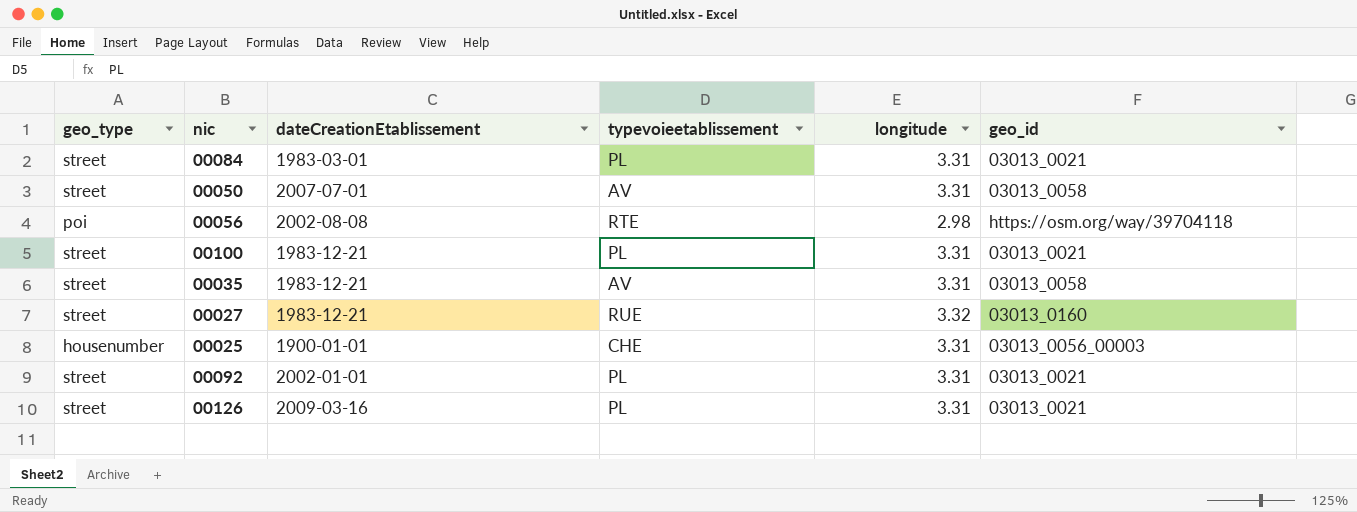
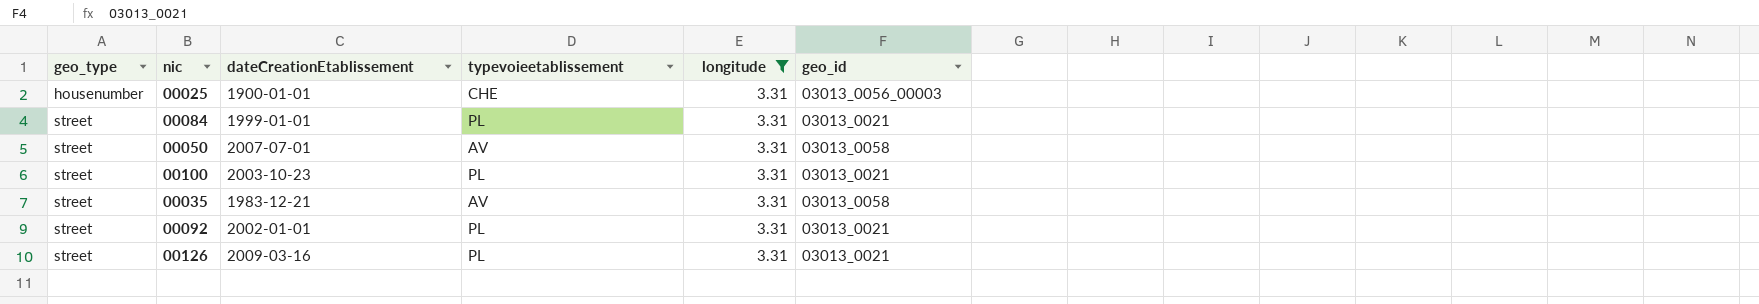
filter: none -> longitude = 3.31
row order: none -> geo_type ascending
00084 | dateCreationEtablissement: 1983-03-01 -> 1999-01-01
00100 | dateCreationEtablissement: 1983-12-21 -> 2003-10-23

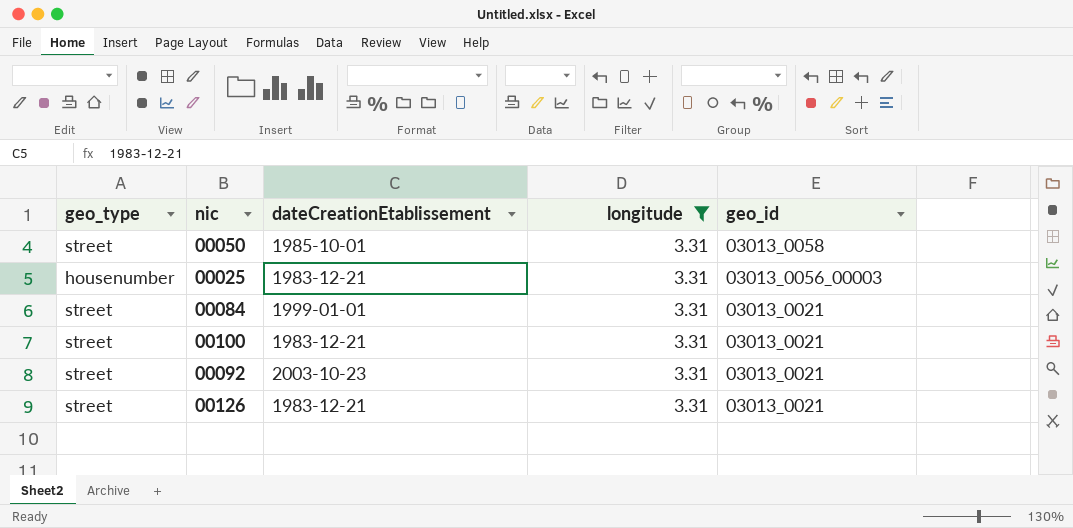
row order: geo_type ascending -> geo_id descending
column typevoieetablissement | position: 4 -> none
row 00035: street | 1983-12-21 | AV | 3.31 | 03013_0058 -> none
00050 | dateCreationEtablissement: 2007-07-01 -> 1985-10-01
00025 | dateCreationEtablissement: 1900-01-01 -> 1983-12-21
00100 | dateCreationEtablissement: 2003-10-23 -> 1983-12-21
00092 | dateCreationEtablissement: 2002-01-01 -> 2003-10-23
00126 | dateCreationEtablissement: 2009-03-16 -> 1983-12-21

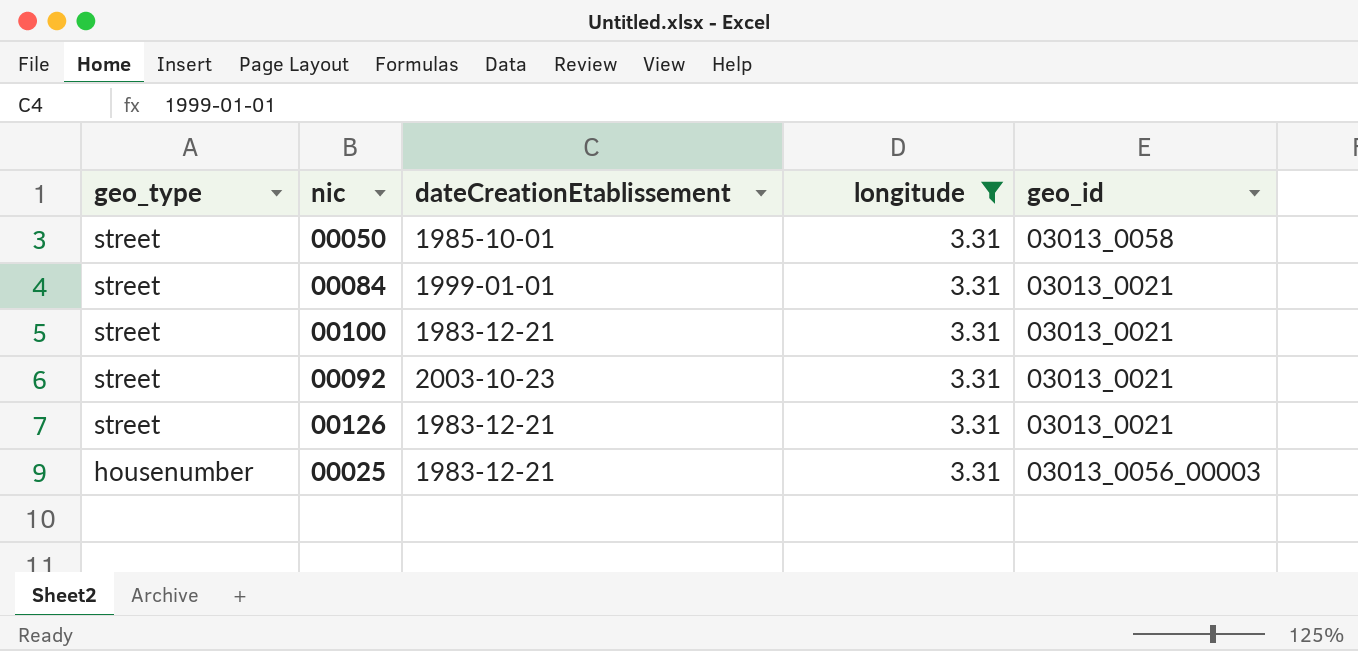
row order: geo_id descending -> geo_type descending

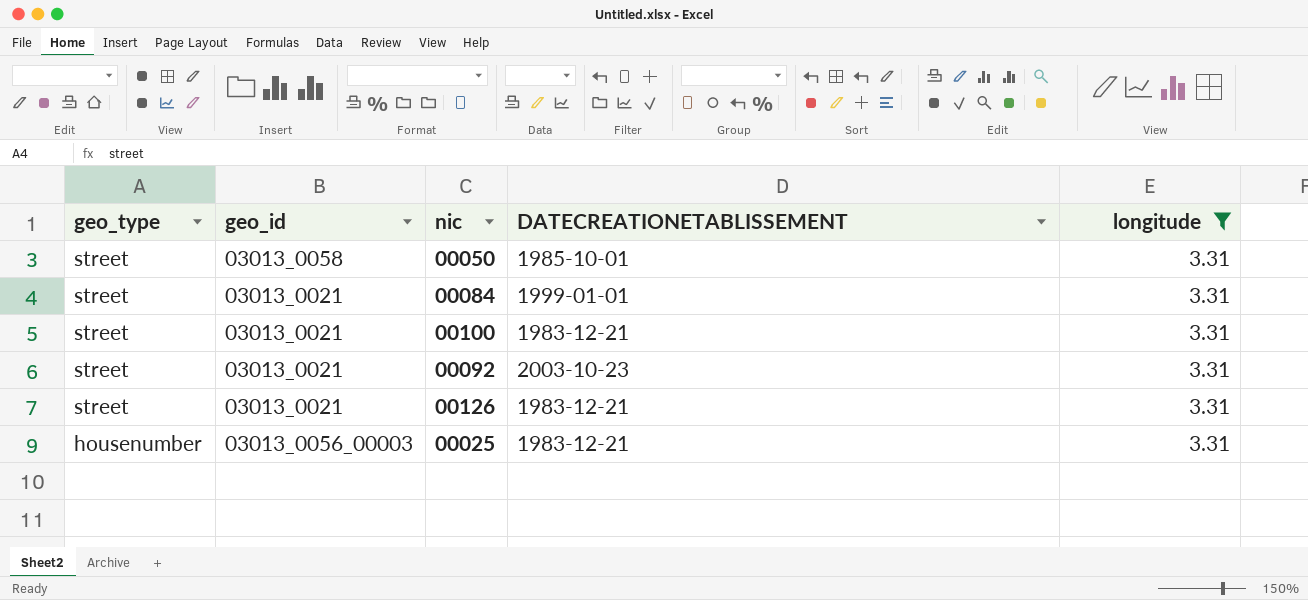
column geo_id | position: 5 -> 2
column name: dateCreationEtablissement -> DATECREATIONETABLISSEMENT

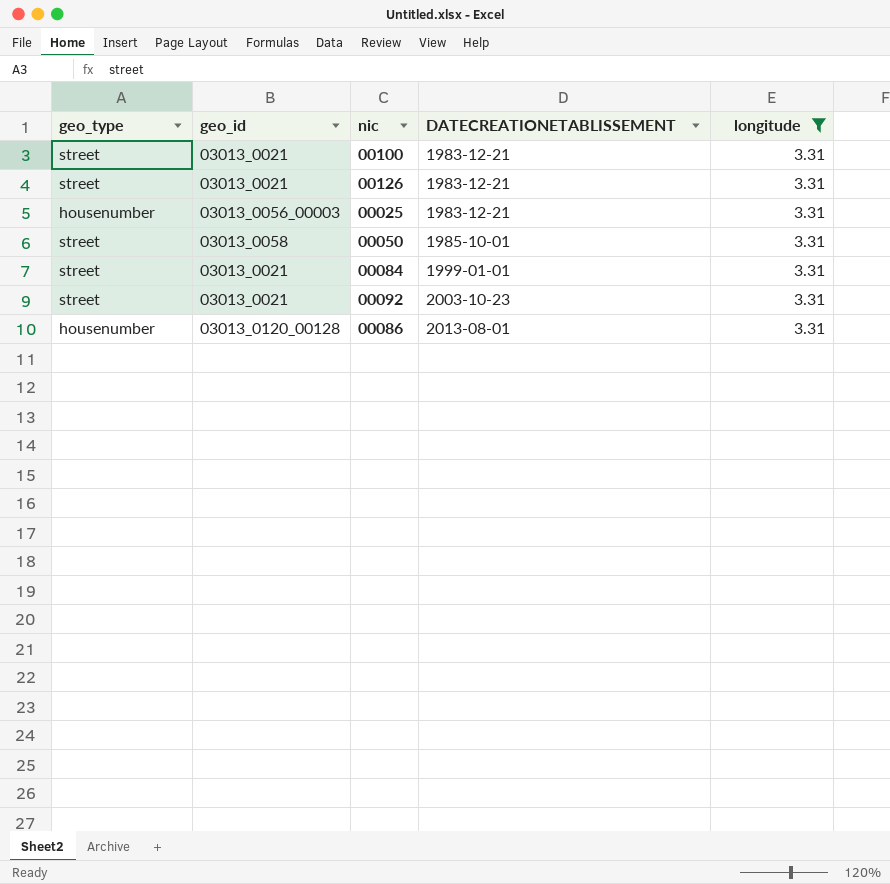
row order: geo_type descending -> DATECREATIONETABLISSEMENT ascending
row 00086: none -> housenumber | 03013_0120_00128 | 2013-08-01 | 3.31

